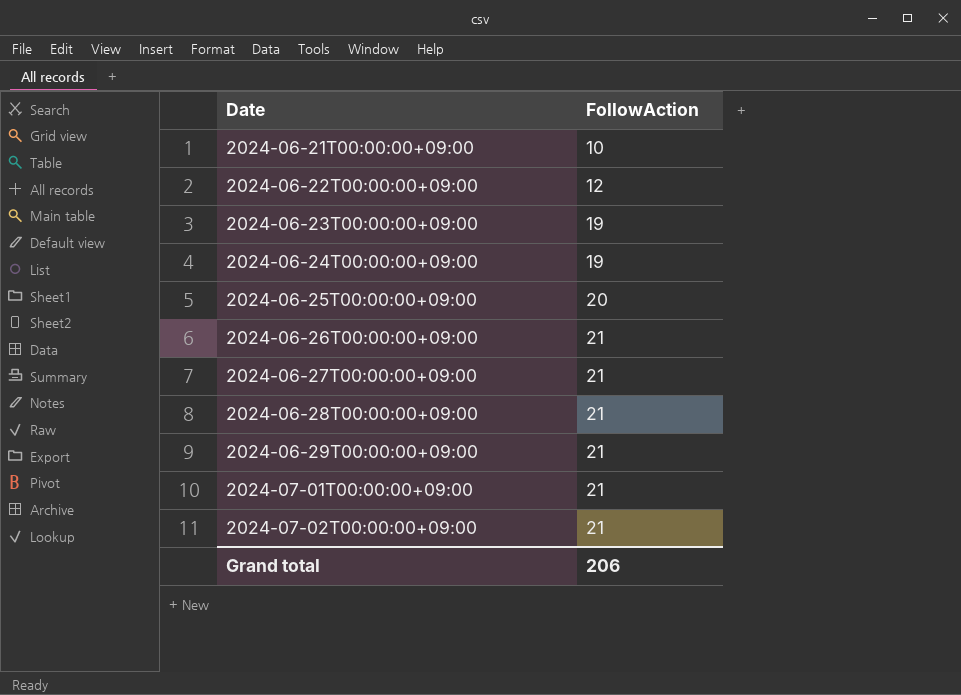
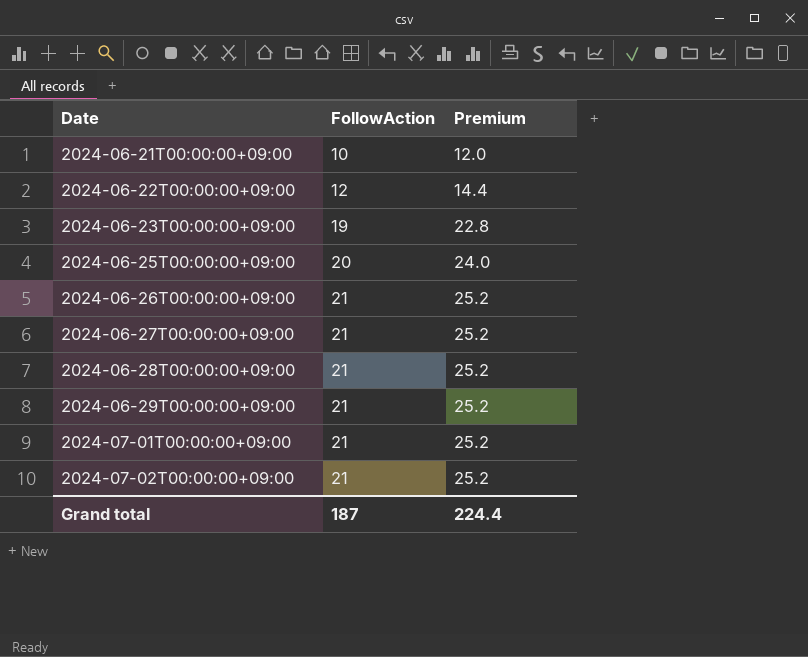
column Premium | formula: none -> [FollowAction] * 1.2
row 2024-06-24T00:00:00+09:00: 19 -> none
Grand total | FollowAction: 206 -> 187

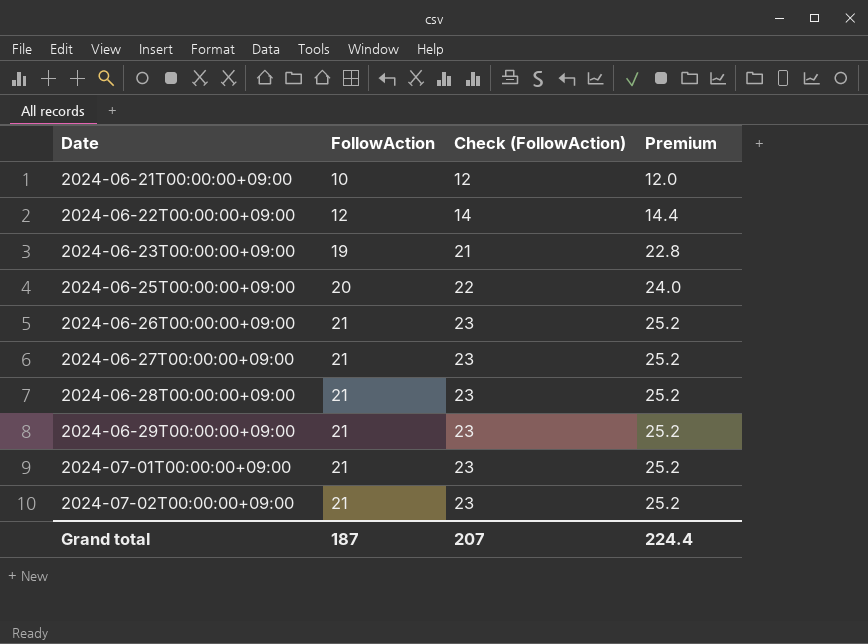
column Check (FollowAction) | formula: none -> [FollowAction] + 2

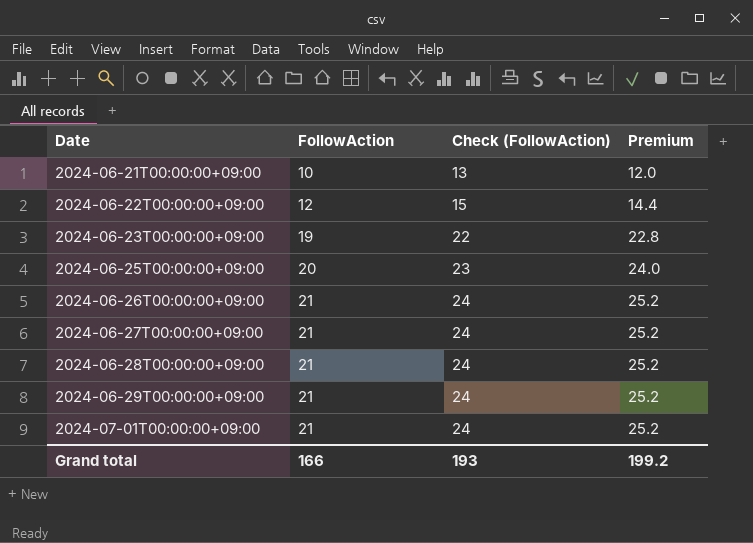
column Check (FollowAction) | formula: [FollowAction] + 2 -> [FollowAction] + 3
row 2024-07-02T00:00:00+09:00: 21 | 23 | 25.2 -> none
Grand total | FollowAction: 187 -> 166
Grand total | Check (FollowAction): 207 -> 193
Grand total | Premium: 224.4 -> 199.2

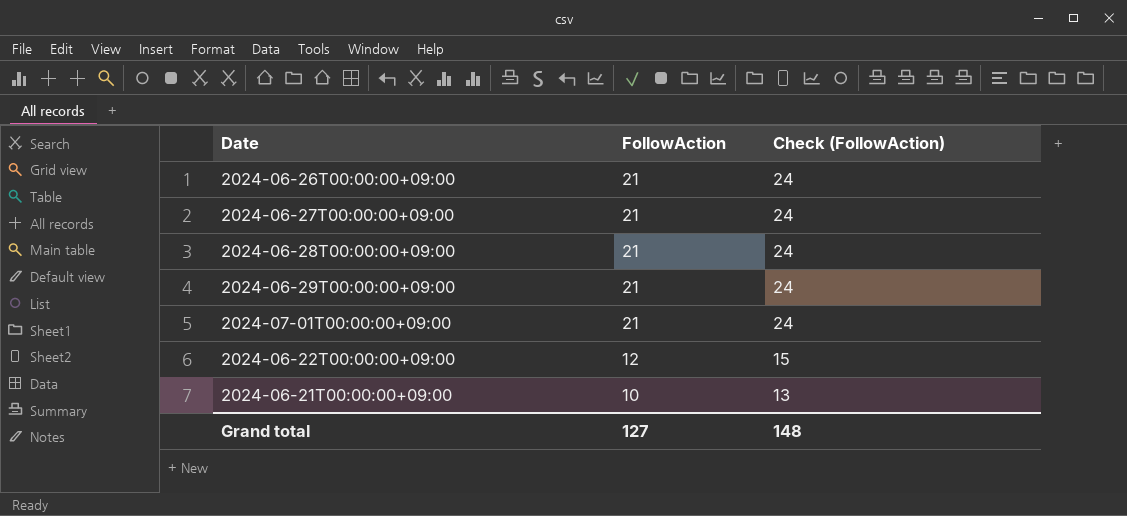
row order: Date ascending -> FollowAction descending
column Premium | formula: [FollowAction] * 1.2 -> none
row 2024-06-23T00:00:00+09:00: 19 | 22 | 22.8 -> none
row 2024-06-25T00:00:00+09:00: 20 | 23 | 24.0 -> none
Grand total | FollowAction: 166 -> 127
Grand total | Check (FollowAction): 193 -> 148

